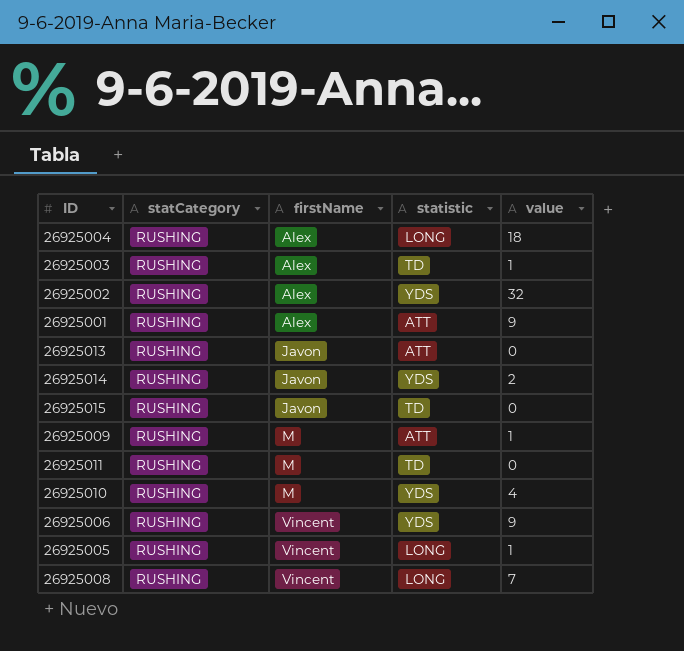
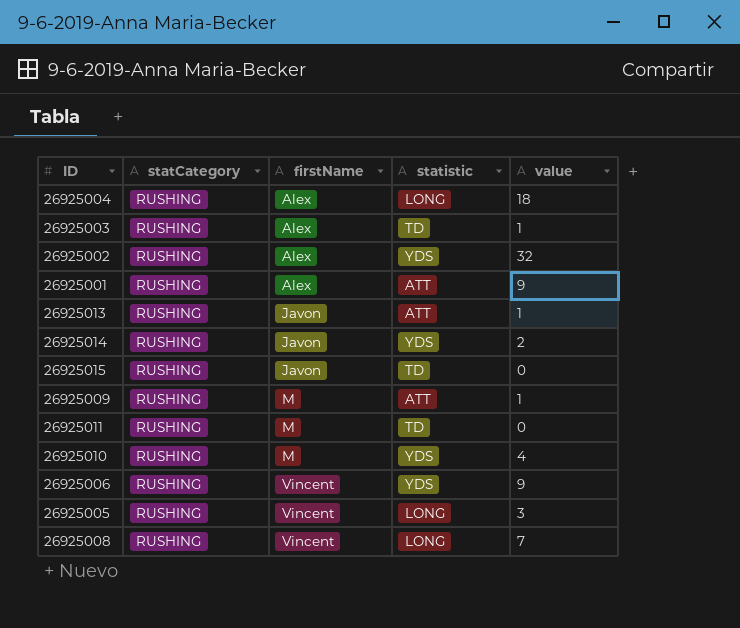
26925013 | value: 0 -> 1
26925005 | value: 1 -> 3

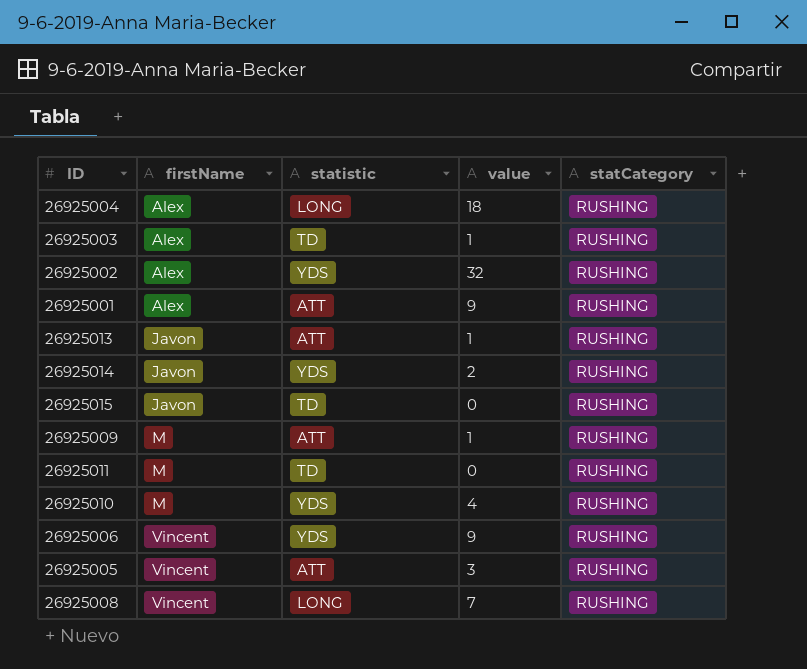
column statCategory | position: 2 -> 5
26925005 | statistic: LONG -> ATT

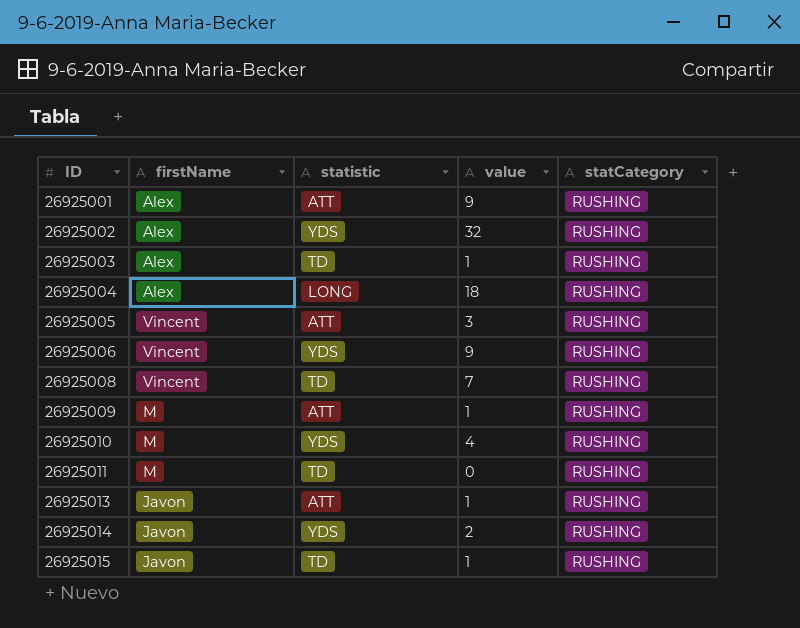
row order: firstName ascending -> ID ascending
26925008 | statistic: LONG -> TD
26925015 | value: 0 -> 1

